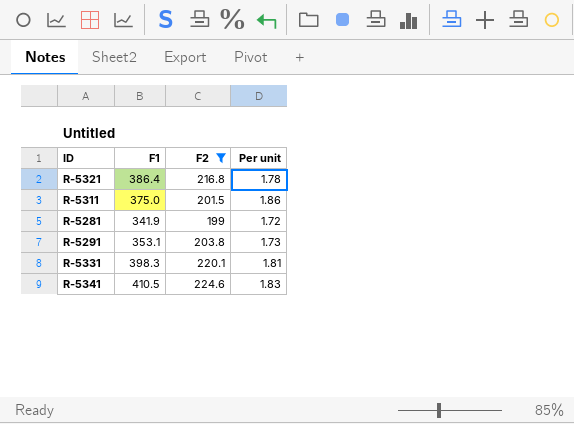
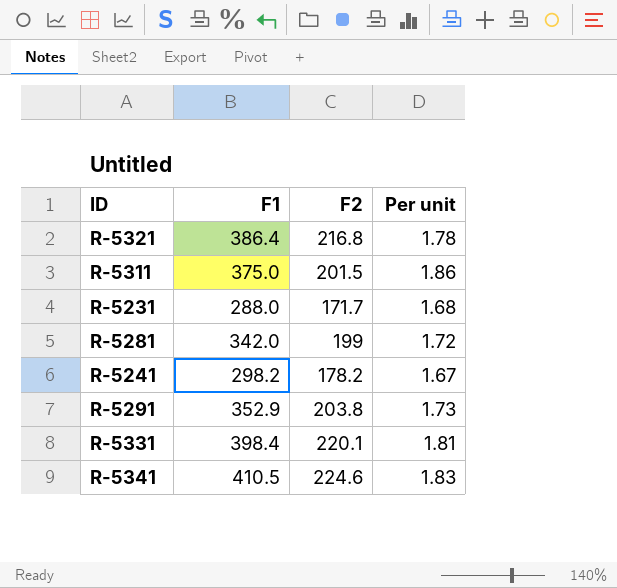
filter: F2 >= 199 -> none
R-5281 | F1: 341.9 -> 342.0
R-5291 | F1: 353.1 -> 352.9
R-5331 | F1: 398.3 -> 398.4

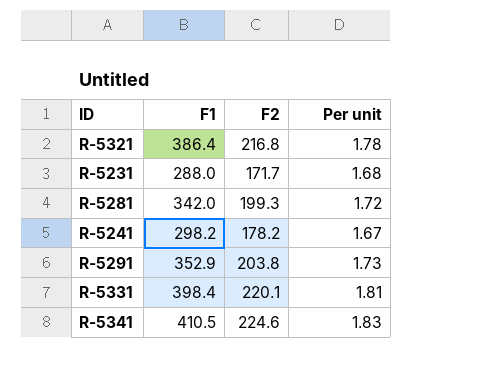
row R-5311: 375.0 | 201.5 | 1.86 -> none
R-5281 | F2: 199 -> 199.3

